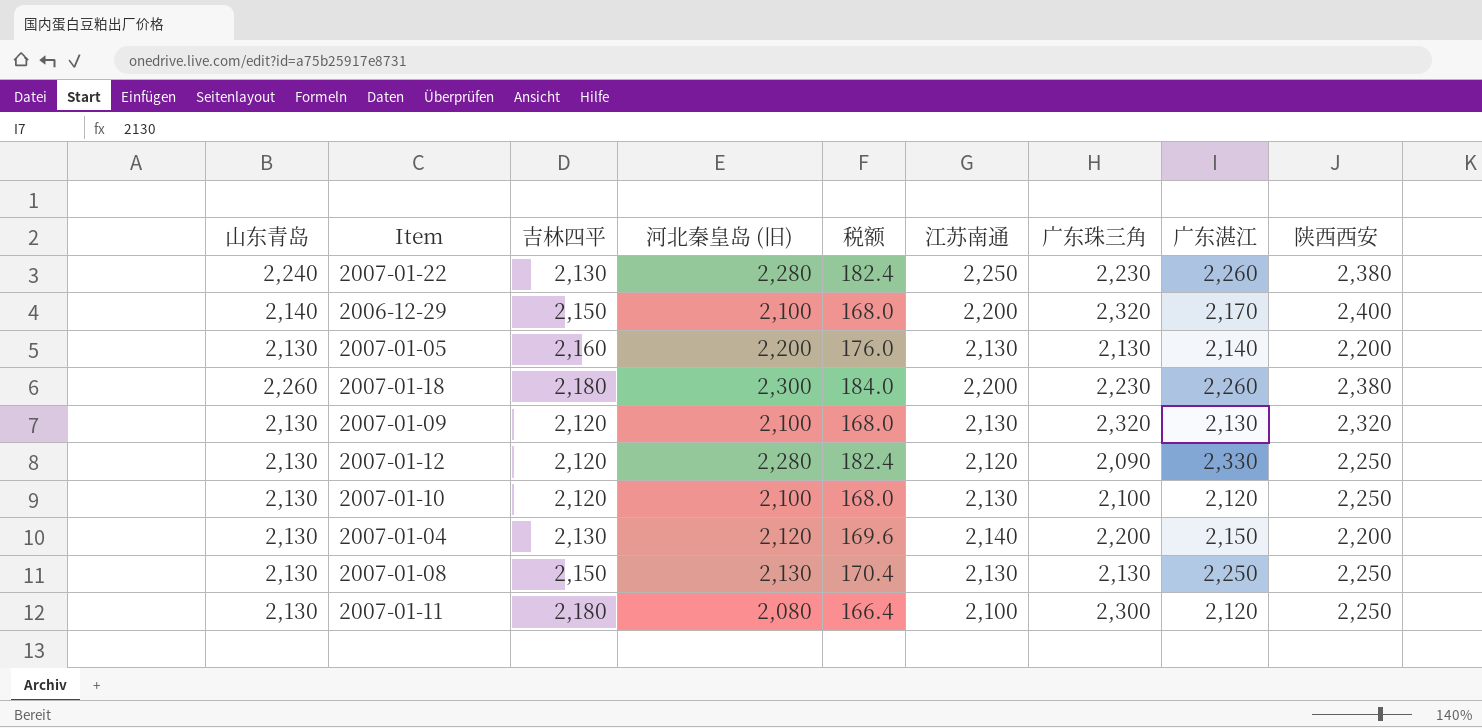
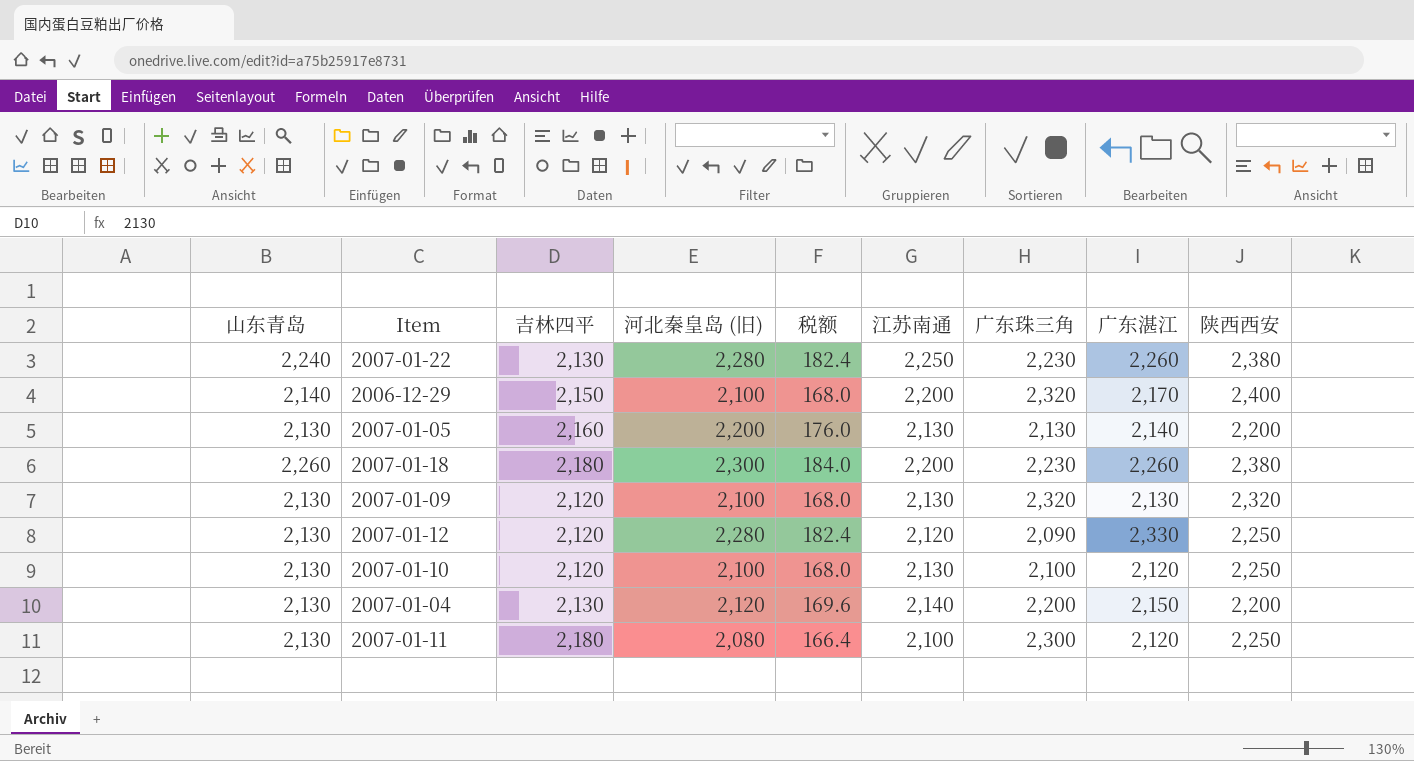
row 2007-01-08: 2,130 | 2,150 | 2,130 | 170.4 | 2,130 | 2,130 | 2,250 | 2,250 -> none

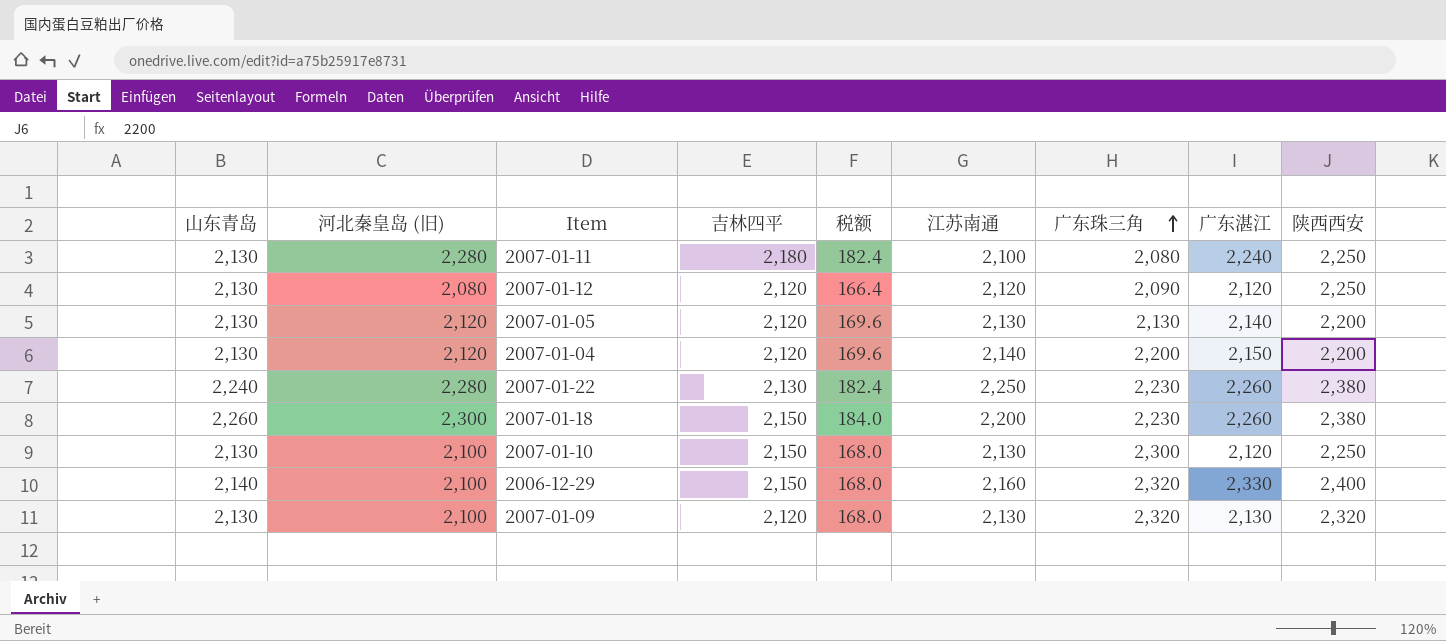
row order: none -> 广东珠三角 ascending
column 河北秦皇岛 (旧) | position: 4 -> 2
2007-01-11 | 河北秦皇岛 (旧): 2,080 -> 2,280
2007-01-11 | 税额: 166.4 -> 182.4
2007-01-11 | 广东珠三角: 2,300 -> 2,080
2007-01-11 | 广东湛江: 2,120 -> 2,240
2007-01-12 | 河北秦皇岛 (旧): 2,280 -> 2,080
2007-01-12 | 税额: 182.4 -> 166.4
2007-01-12 | 广东湛江: 2,330 -> 2,120
2007-01-05 | 河北秦皇岛 (旧): 2,200 -> 2,120
2007-01-05 | 吉林四平: 2,160 -> 2,120
2007-01-05 | 税额: 176.0 -> 169.6
2007-01-04 | 吉林四平: 2,130 -> 2,120
2007-01-18 | 吉林四平: 2,180 -> 2,150
2007-01-10 | 吉林四平: 2,120 -> 2,150
2007-01-10 | 广东珠三角: 2,100 -> 2,300
2006-12-29 | 江苏南通: 2,200 -> 2,160
2006-12-29 | 广东湛江: 2,170 -> 2,330

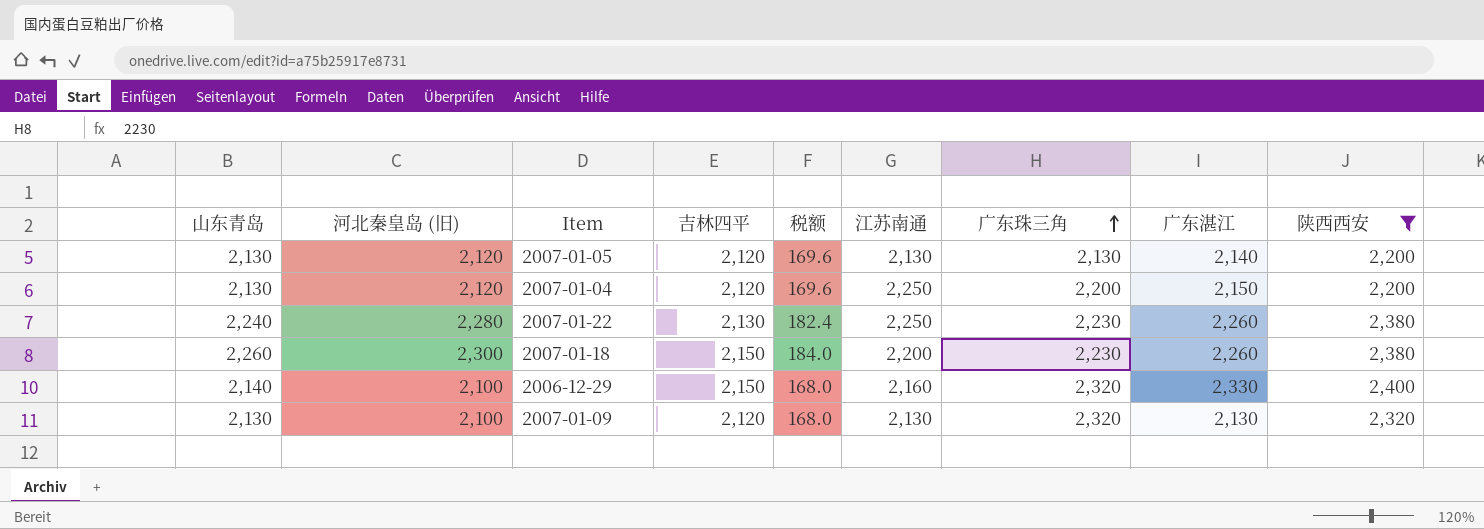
filter: none -> 陕西西安 != 2,250
2007-01-04 | 江苏南通: 2,140 -> 2,250

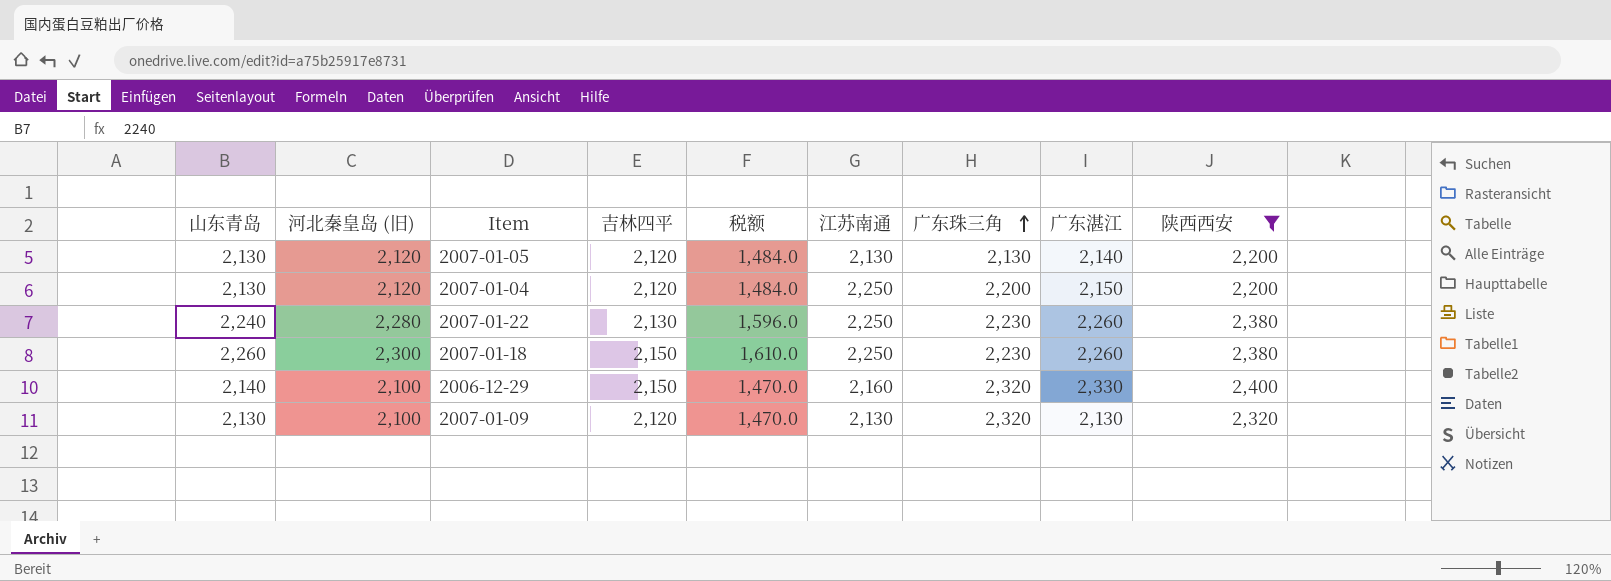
column 税额 | formula: [河北秦皇岛 (旧)] * 0.08 -> [河北秦皇岛 (旧)] * 0.7
2007-01-18 | 江苏南通: 2,200 -> 2,250

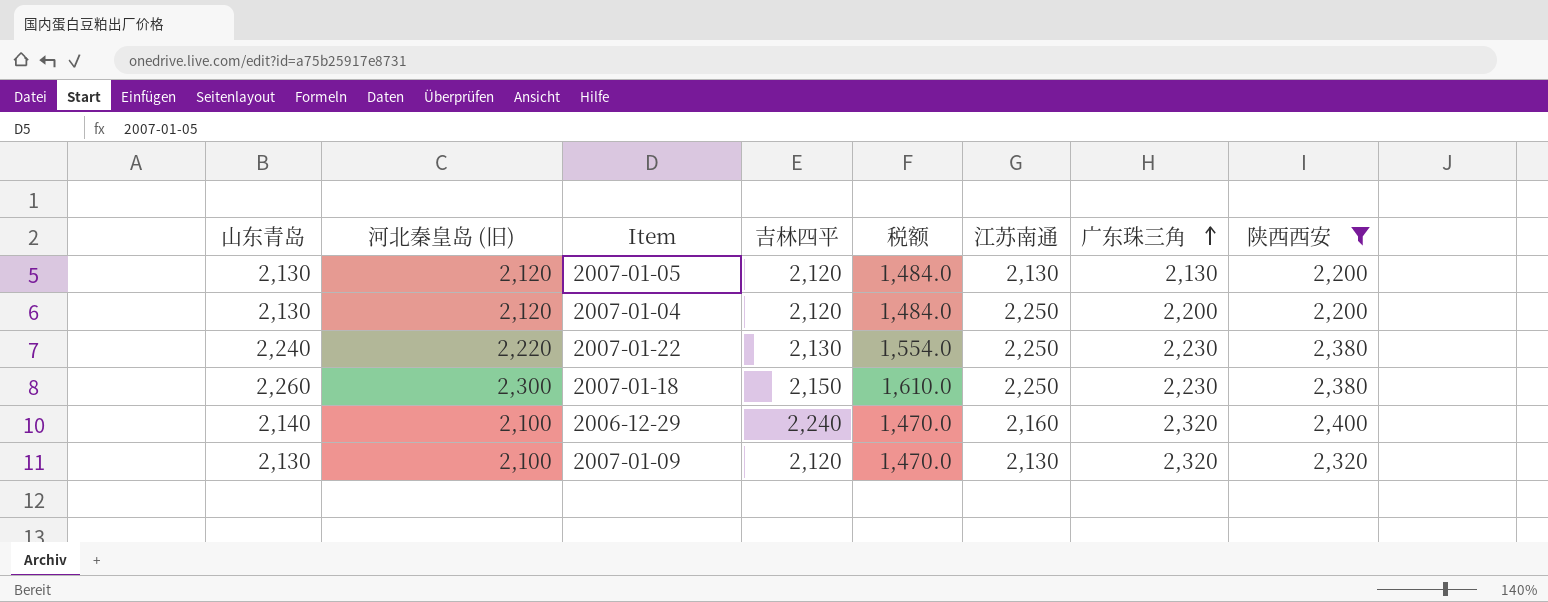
column 广东湛江 | position: 8 -> none
2007-01-22 | 河北秦皇岛 (旧): 2,280 -> 2,220
2007-01-22 | 税额: 1,596.0 -> 1,554.0
2006-12-29 | 吉林四平: 2,150 -> 2,240

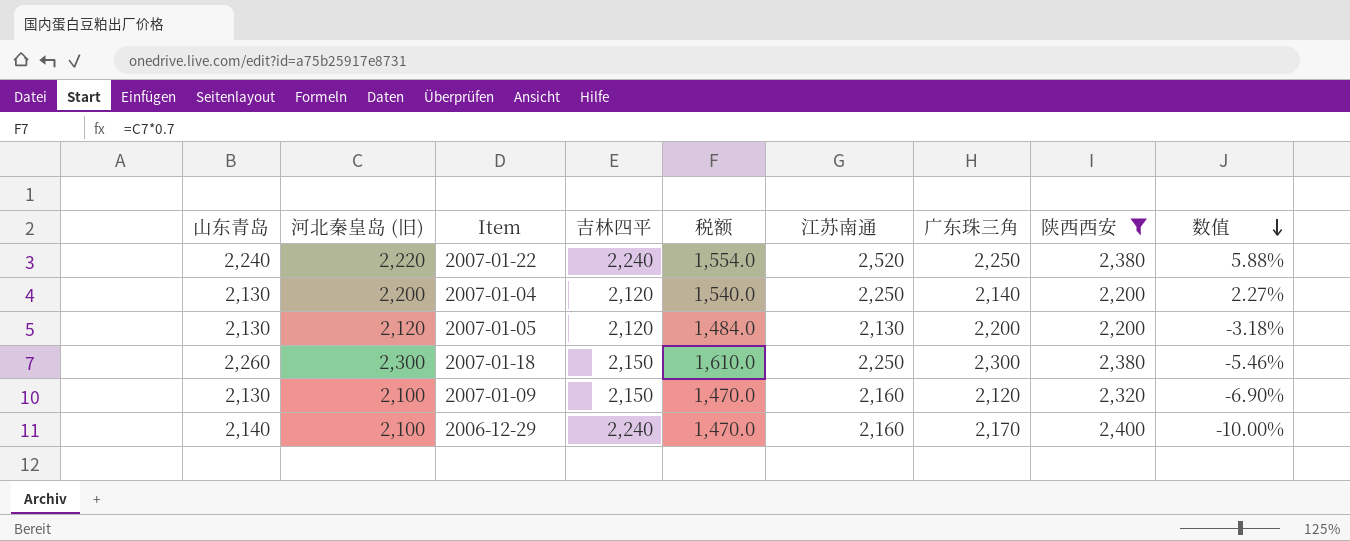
row order: 广东珠三角 ascending -> 数值 descending
column 数值 | formula: none -> ([江苏南通] - [陕西西安]) / [陕西西安]
2007-01-22 | 吉林四平: 2,130 -> 2,240
2007-01-22 | 江苏南通: 2,250 -> 2,520
2007-01-22 | 广东珠三角: 2,230 -> 2,250
2007-01-04 | 河北秦皇岛 (旧): 2,120 -> 2,200
2007-01-04 | 税额: 1,484.0 -> 1,540.0
2007-01-04 | 广东珠三角: 2,200 -> 2,140
2007-01-05 | 广东珠三角: 2,130 -> 2,200
2007-01-18 | 广东珠三角: 2,230 -> 2,300
2007-01-09 | 吉林四平: 2,120 -> 2,150
2007-01-09 | 江苏南通: 2,130 -> 2,160
2007-01-09 | 广东珠三角: 2,320 -> 2,120
2006-12-29 | 广东珠三角: 2,320 -> 2,170

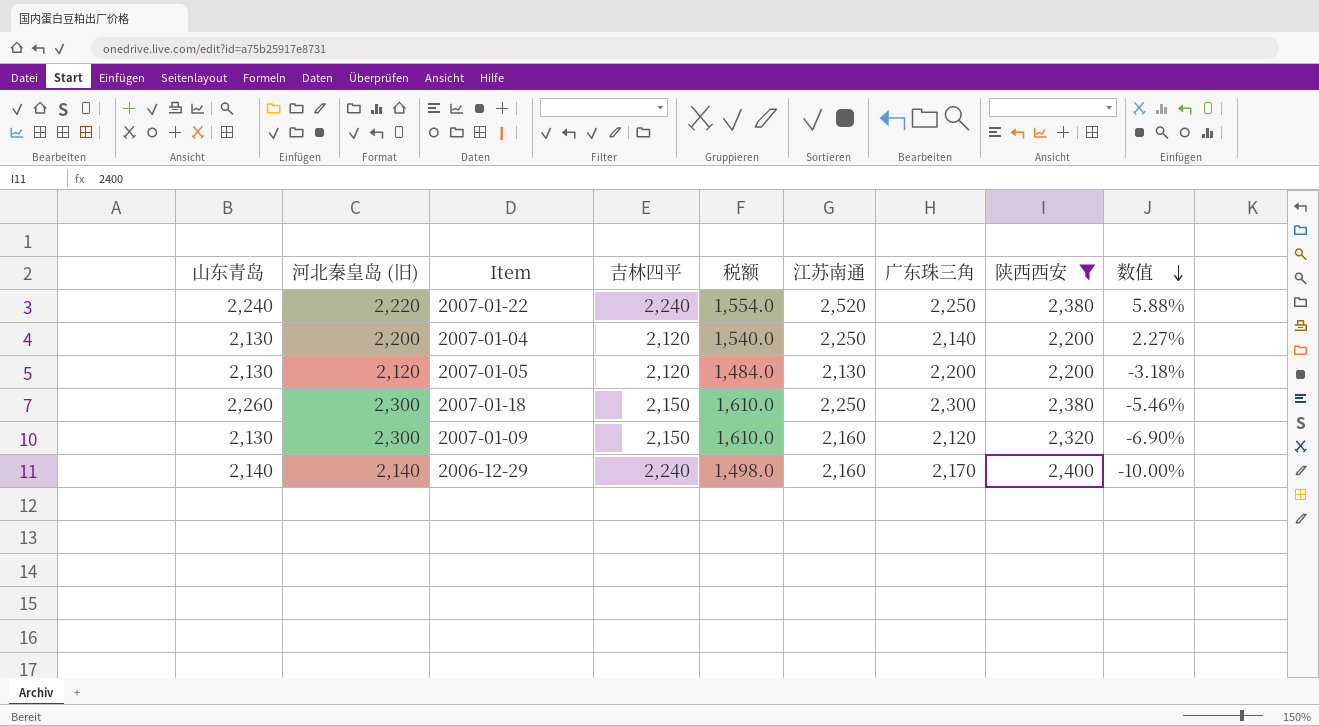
2007-01-09 | 河北秦皇岛 (旧): 2,100 -> 2,300
2007-01-09 | 税额: 1,470.0 -> 1,610.0
2006-12-29 | 河北秦皇岛 (旧): 2,100 -> 2,140
2006-12-29 | 税额: 1,470.0 -> 1,498.0

